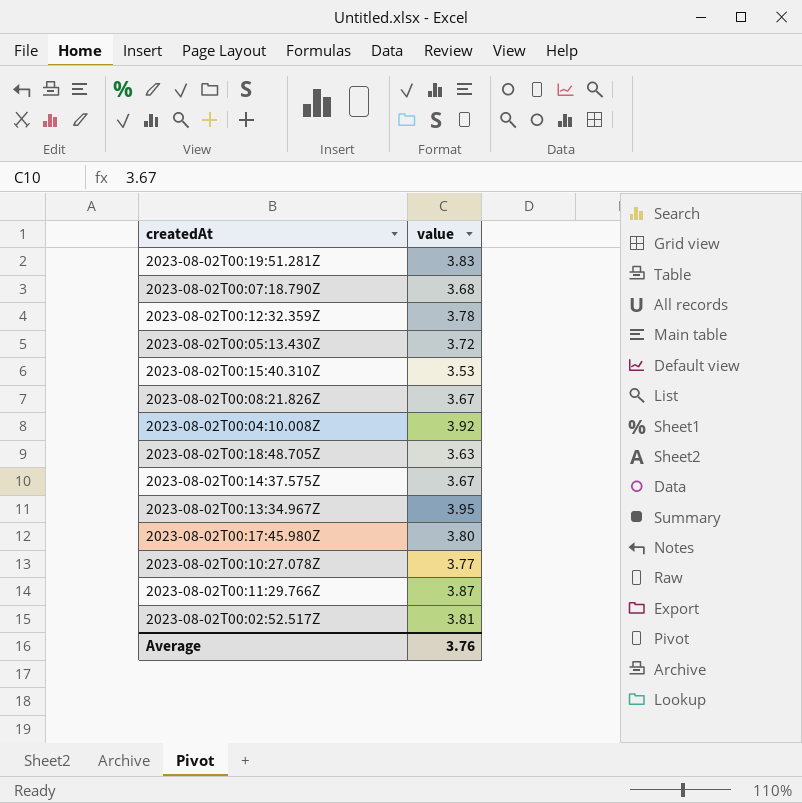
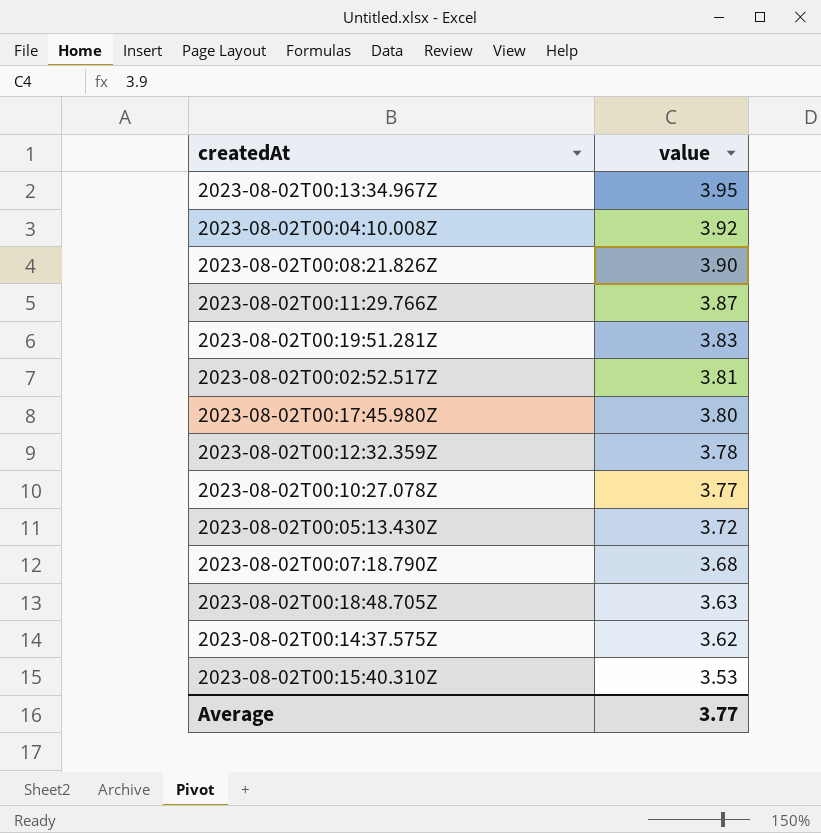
row order: none -> value descending
2023-08-02T00:08:21.826Z | value: 3.67 -> 3.90
2023-08-02T00:14:37.575Z | value: 3.67 -> 3.62
Average | value: 3.76 -> 3.77

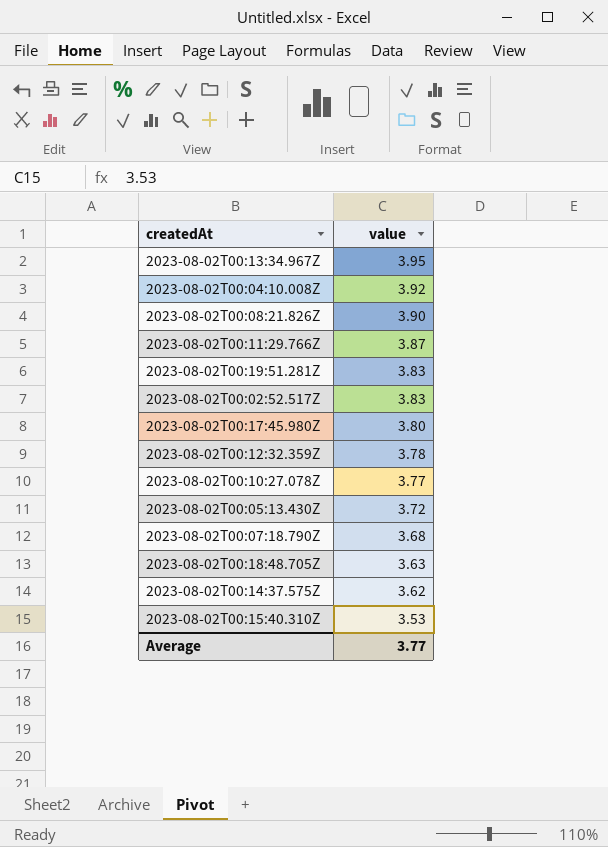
2023-08-02T00:02:52.517Z | value: 3.81 -> 3.83

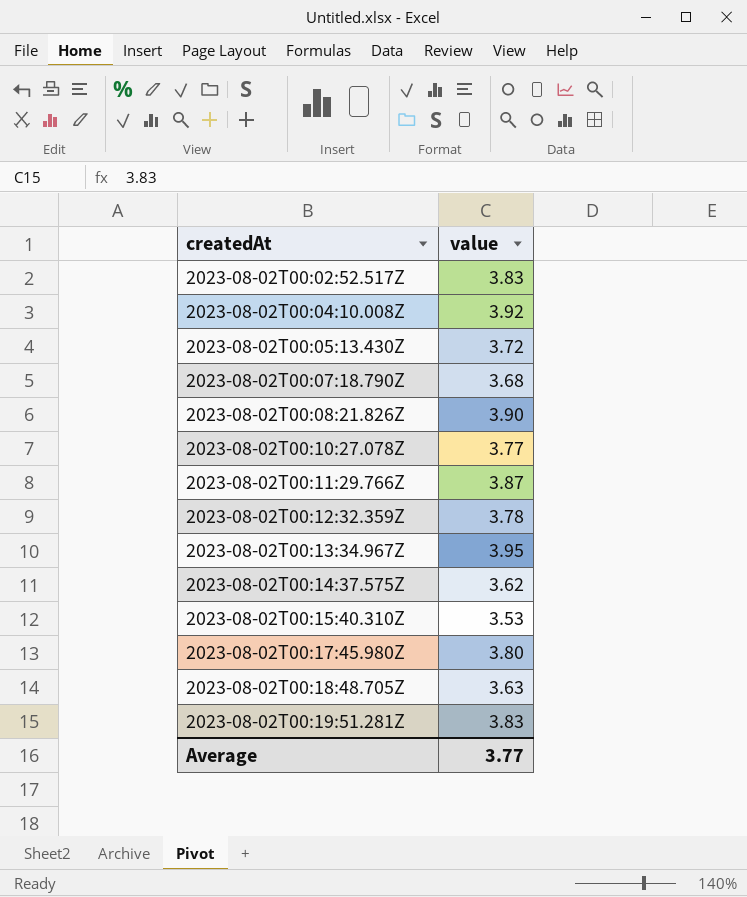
row order: value descending -> createdAt ascending

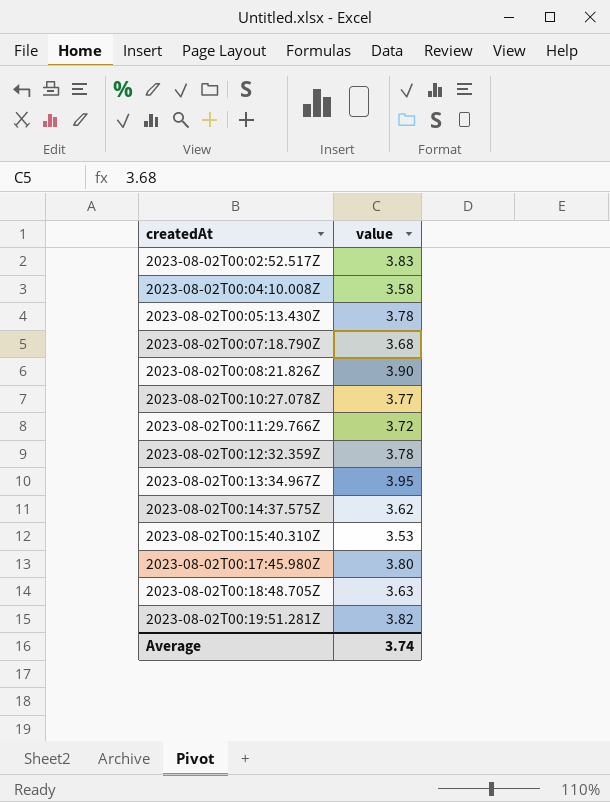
2023-08-02T00:04:10.008Z | value: 3.92 -> 3.58
2023-08-02T00:05:13.430Z | value: 3.72 -> 3.78
2023-08-02T00:11:29.766Z | value: 3.87 -> 3.72
2023-08-02T00:19:51.281Z | value: 3.83 -> 3.82
Average | value: 3.77 -> 3.74

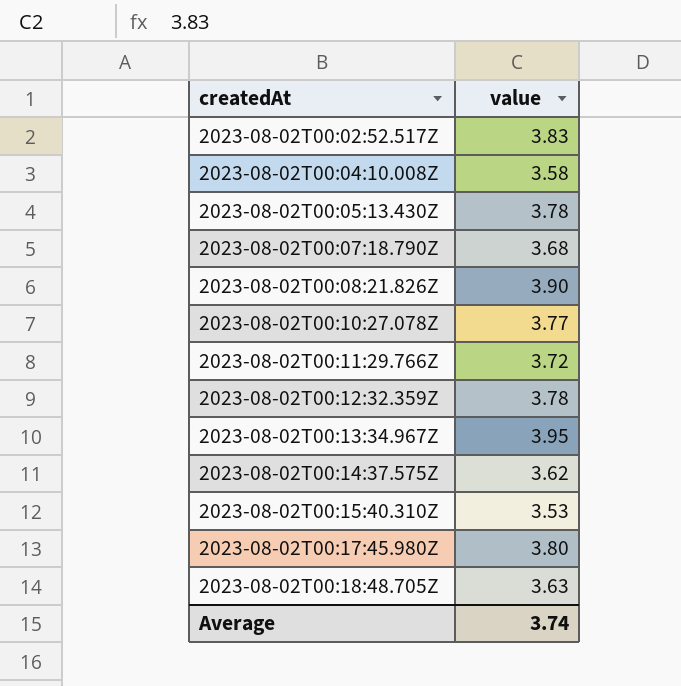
row 2023-08-02T00:19:51.281Z: 3.82 -> none

